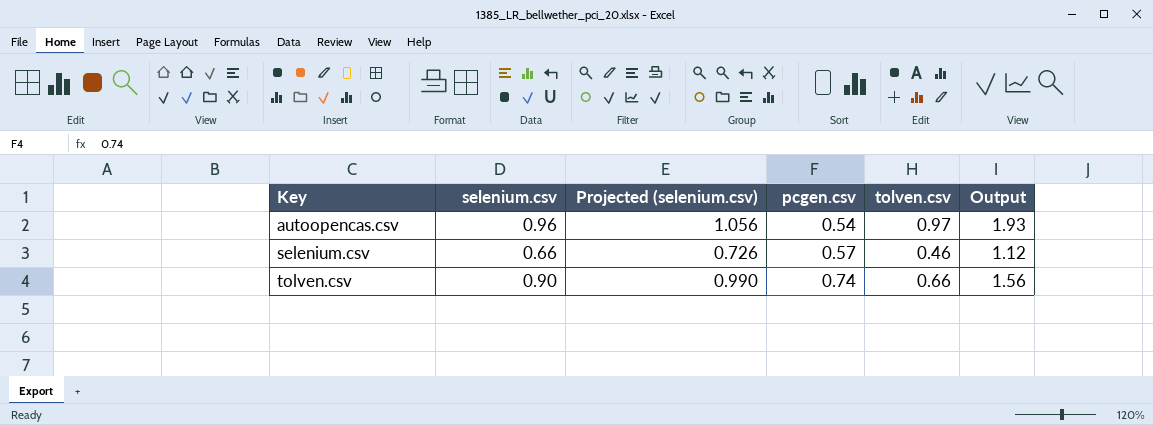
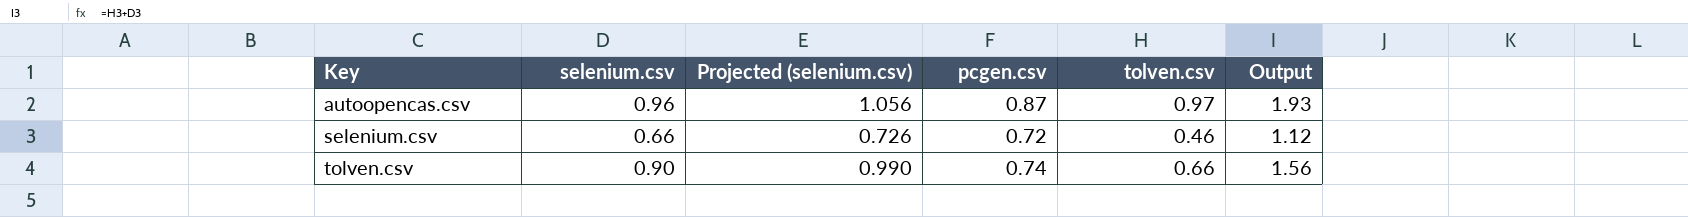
autoopencas.csv | pcgen.csv: 0.54 -> 0.87
selenium.csv | pcgen.csv: 0.57 -> 0.72

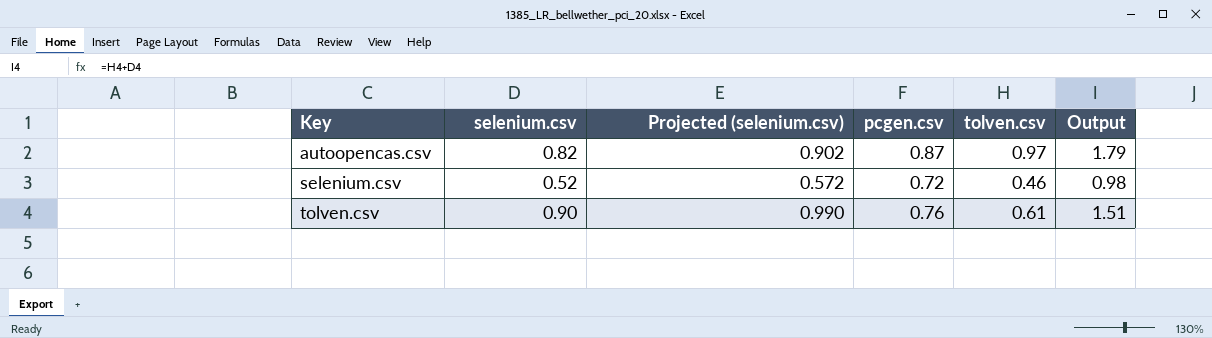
autoopencas.csv | selenium.csv: 0.96 -> 0.82
autoopencas.csv | Projected (selenium.csv): 1.056 -> 0.902
autoopencas.csv | Output: 1.93 -> 1.79
selenium.csv | selenium.csv: 0.66 -> 0.52
selenium.csv | Projected (selenium.csv): 0.726 -> 0.572
selenium.csv | Output: 1.12 -> 0.98
tolven.csv | pcgen.csv: 0.74 -> 0.76
tolven.csv | tolven.csv: 0.66 -> 0.61
tolven.csv | Output: 1.56 -> 1.51

